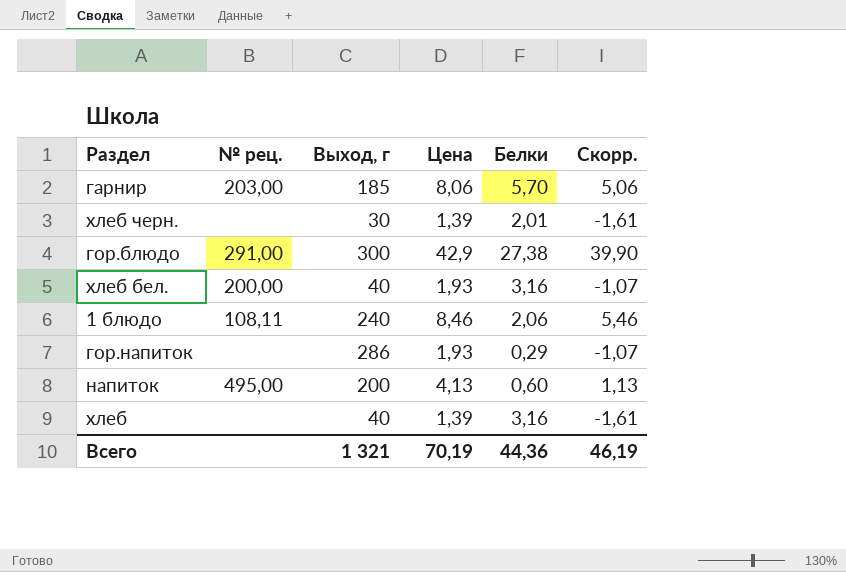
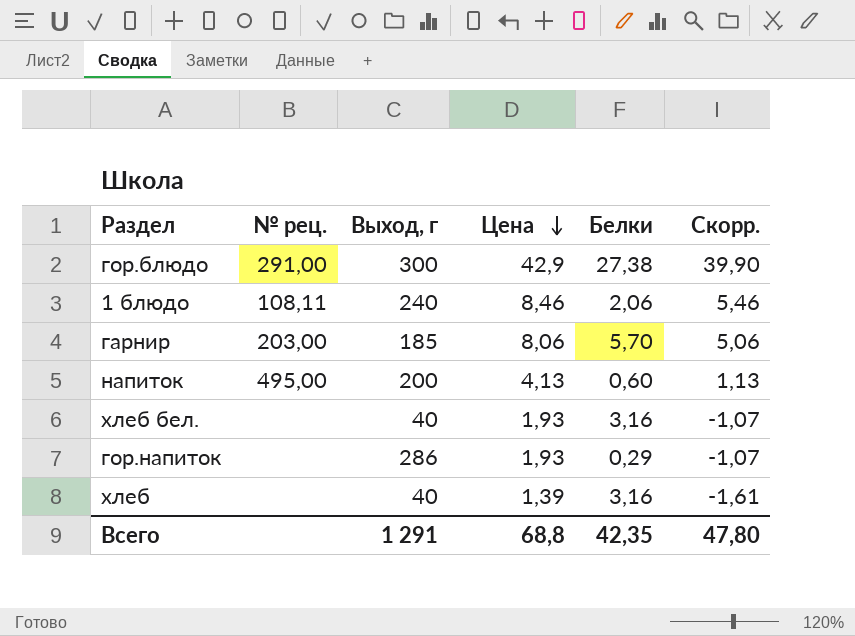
row order: none -> Цена descending
row хлеб черн.: none | 30 | 1,39 | 2,01 | -1,61 -> none
хлеб бел. | № рец.: 200,00 -> none
Всего | Выход, г: 1 321 -> 1 291
Всего | Цена: 70,19 -> 68,8
Всего | Белки: 44,36 -> 42,35
Всего | Скорр.: 46,19 -> 47,80

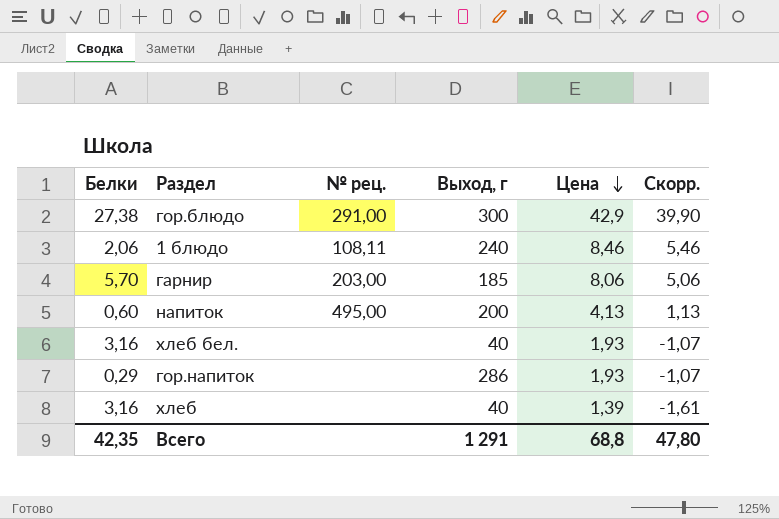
column Белки | position: 5 -> 1

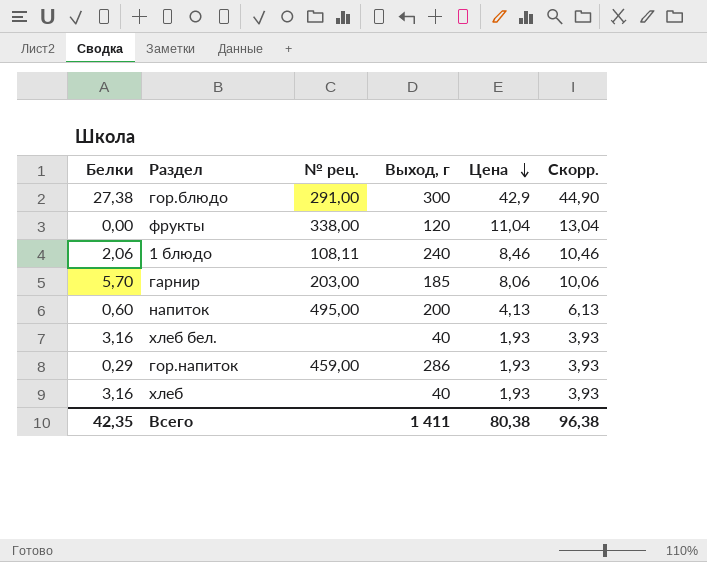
column Скорр. | formula: [Цена] - 3 -> [Цена] + 2
row фрукты: none -> 0,00 | 338,00 | 120 | 11,04 | 13,04
гор.напиток | № рец.: none -> 459,00
хлеб | Цена: 1,39 -> 1,93
Всего | Выход, г: 1 291 -> 1 411
Всего | Цена: 68,8 -> 80,38
Всего | Скорр.: 47,80 -> 96,38

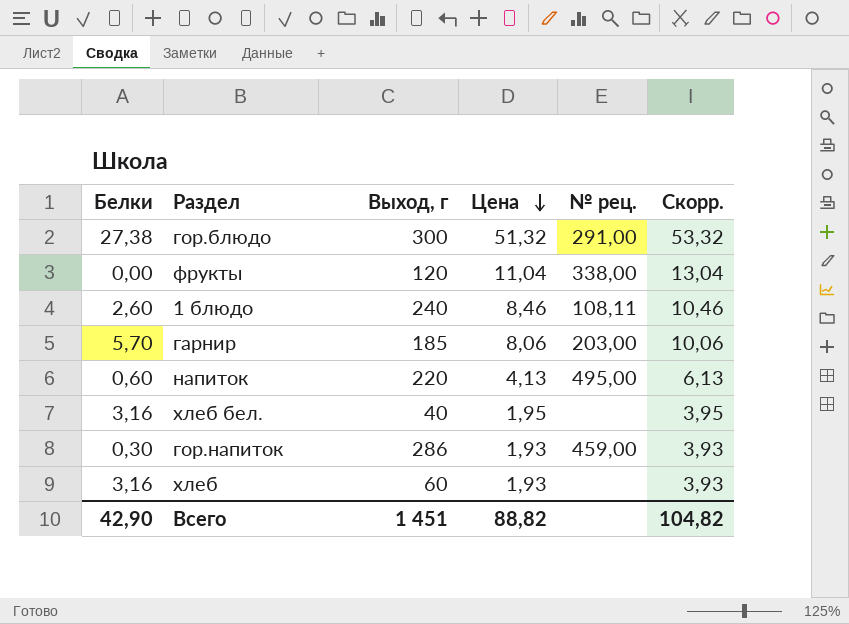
column № рец. | position: 3 -> 5
гор.блюдо | Цена: 42,9 -> 51,32
гор.блюдо | Скорр.: 44,90 -> 53,32
1 блюдо | Белки: 2,06 -> 2,60
напиток | Выход, г: 200 -> 220
хлеб бел. | Цена: 1,93 -> 1,95
хлеб бел. | Скорр.: 3,93 -> 3,95
гор.напиток | Белки: 0,29 -> 0,30
хлеб | Выход, г: 40 -> 60
Всего | Белки: 42,35 -> 42,90
Всего | Выход, г: 1 411 -> 1 451
Всего | Цена: 80,38 -> 88,82
Всего | Скорр.: 96,38 -> 104,82

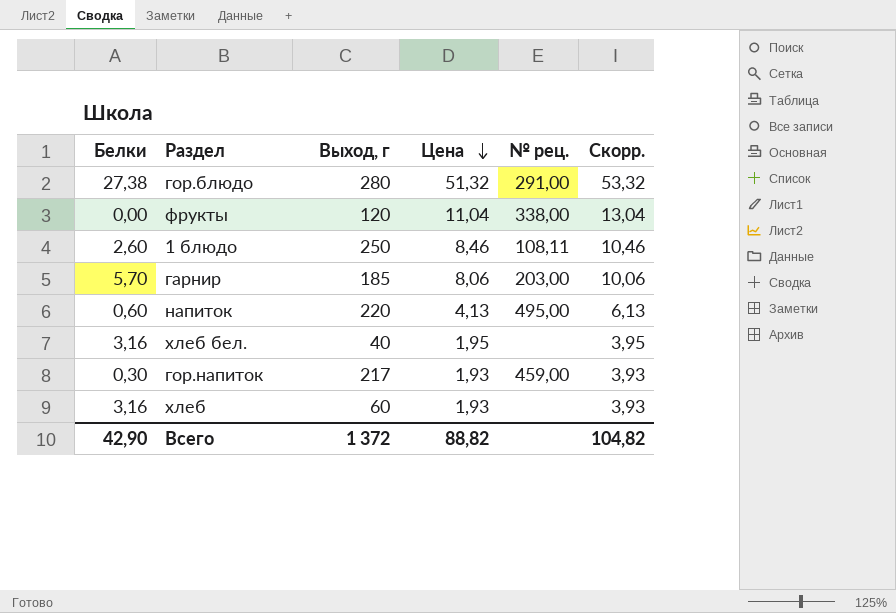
гор.блюдо | Выход, г: 300 -> 280
1 блюдо | Выход, г: 240 -> 250
гор.напиток | Выход, г: 286 -> 217
Всего | Выход, г: 1 451 -> 1 372

